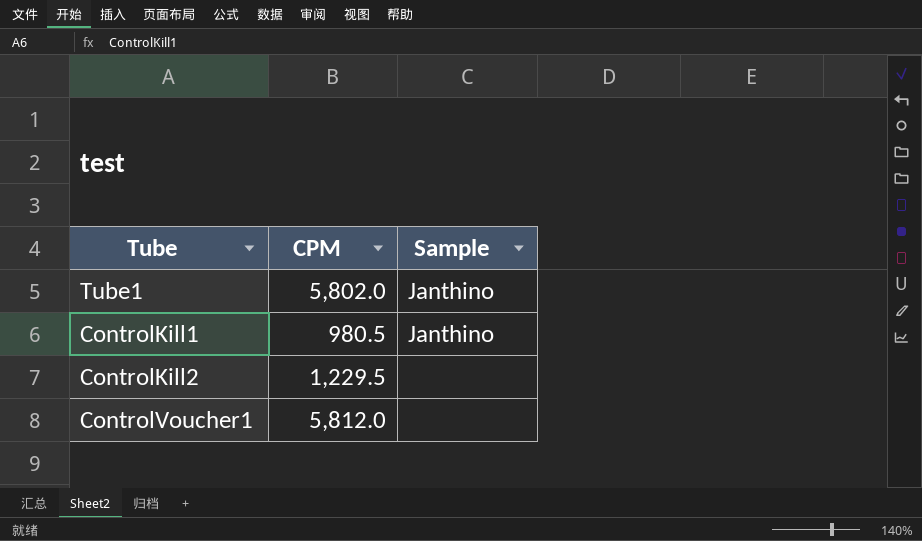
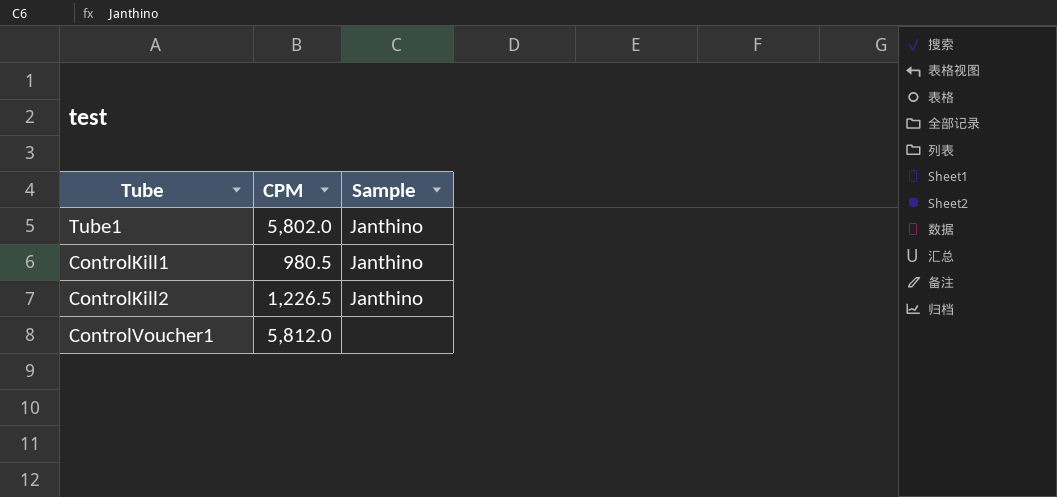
ControlKill2 | CPM: 1,229.5 -> 1,226.5
ControlKill2 | Sample: none -> Janthino

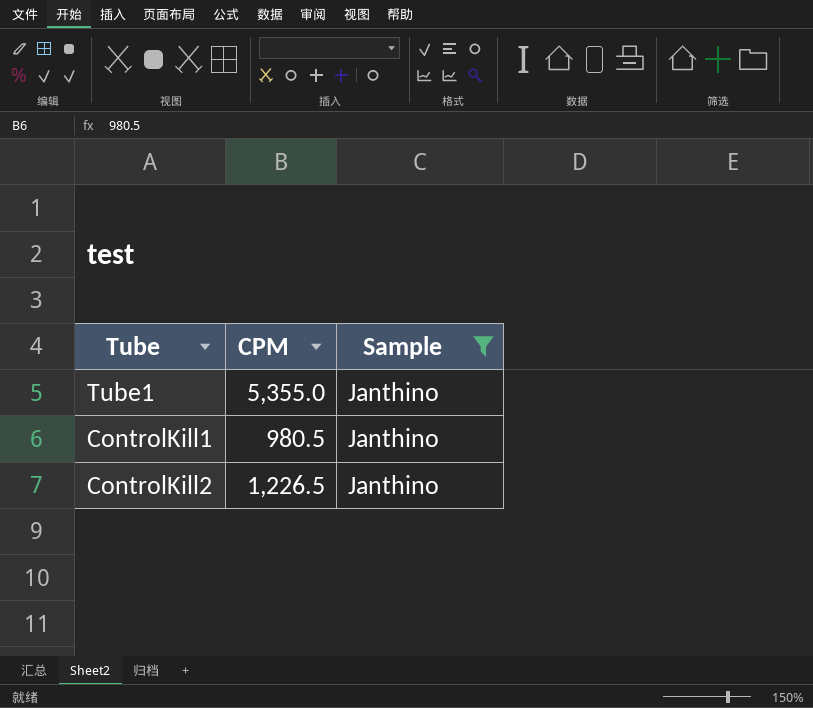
filter: none -> Sample = Janthino
Tube1 | CPM: 5,802.0 -> 5,355.0

